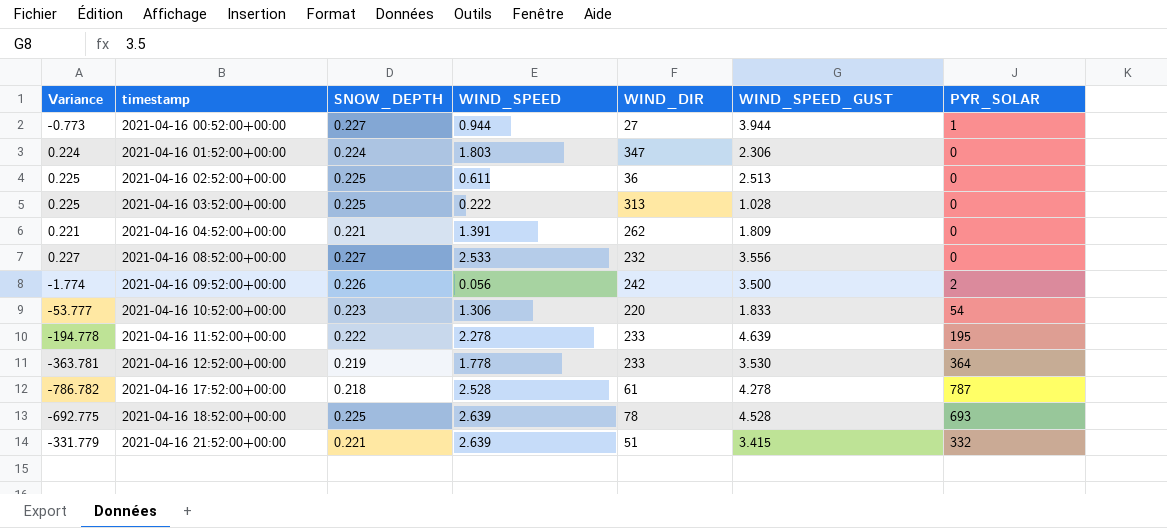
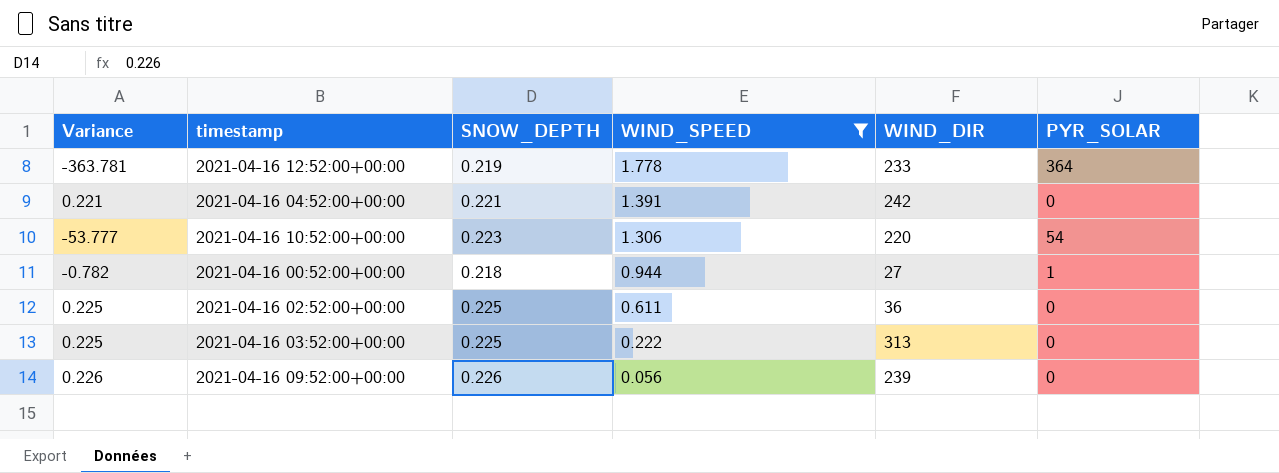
filter: none -> WIND_SPEED <= 1.778
row order: timestamp ascending -> WIND_SPEED descending
column WIND_SPEED_GUST | position: 6 -> none
2021-04-16 04:52:00+00:00 | WIND_DIR: 262 -> 242
2021-04-16 00:52:00+00:00 | Variance: -0.773 -> -0.782
2021-04-16 00:52:00+00:00 | SNOW_DEPTH: 0.227 -> 0.218
2021-04-16 09:52:00+00:00 | Variance: -1.774 -> 0.226
2021-04-16 09:52:00+00:00 | WIND_DIR: 242 -> 239
2021-04-16 09:52:00+00:00 | PYR_SOLAR: 2 -> 0

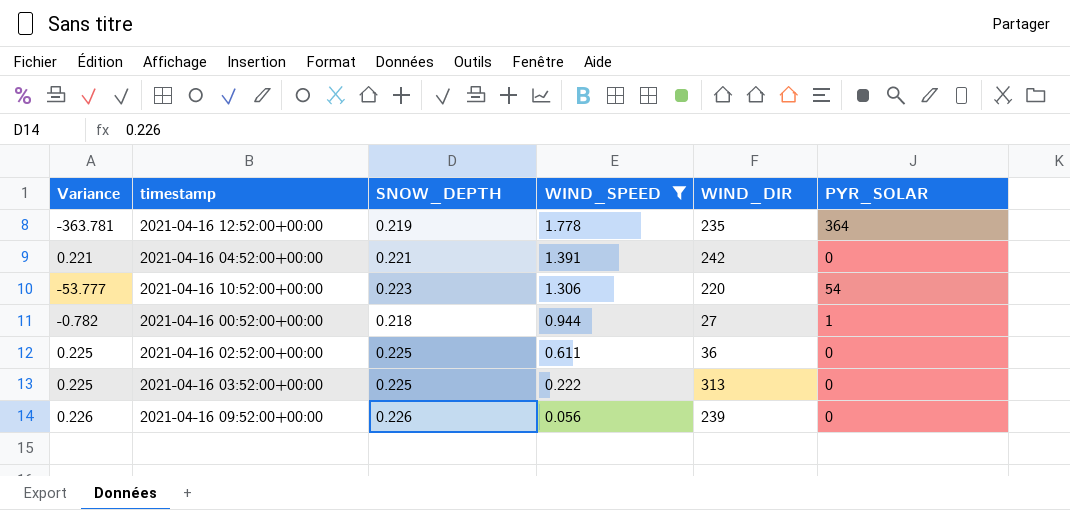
2021-04-16 12:52:00+00:00 | WIND_DIR: 233 -> 235

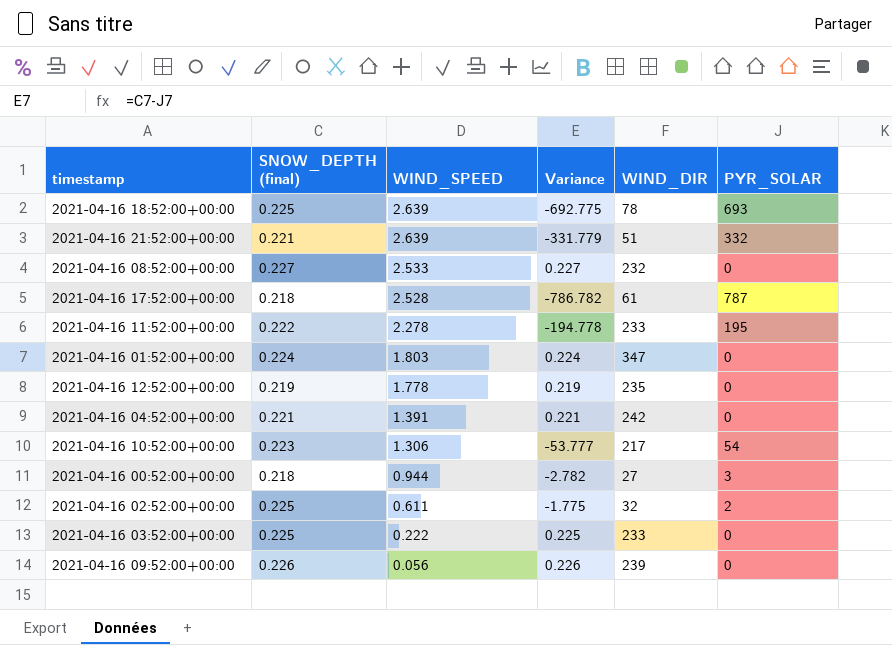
filter: WIND_SPEED <= 1.778 -> none
column name: SNOW_DEPTH -> SNOW_DEPTH (final)
column Variance | position: 1 -> 4
2021-04-16 12:52:00+00:00 | Variance: -363.781 -> 0.219
2021-04-16 12:52:00+00:00 | PYR_SOLAR: 364 -> 0
2021-04-16 10:52:00+00:00 | WIND_DIR: 220 -> 217
2021-04-16 00:52:00+00:00 | Variance: -0.782 -> -2.782
2021-04-16 00:52:00+00:00 | PYR_SOLAR: 1 -> 3
2021-04-16 02:52:00+00:00 | Variance: 0.225 -> -1.775
2021-04-16 02:52:00+00:00 | WIND_DIR: 36 -> 32
2021-04-16 02:52:00+00:00 | PYR_SOLAR: 0 -> 2
2021-04-16 03:52:00+00:00 | WIND_DIR: 313 -> 233

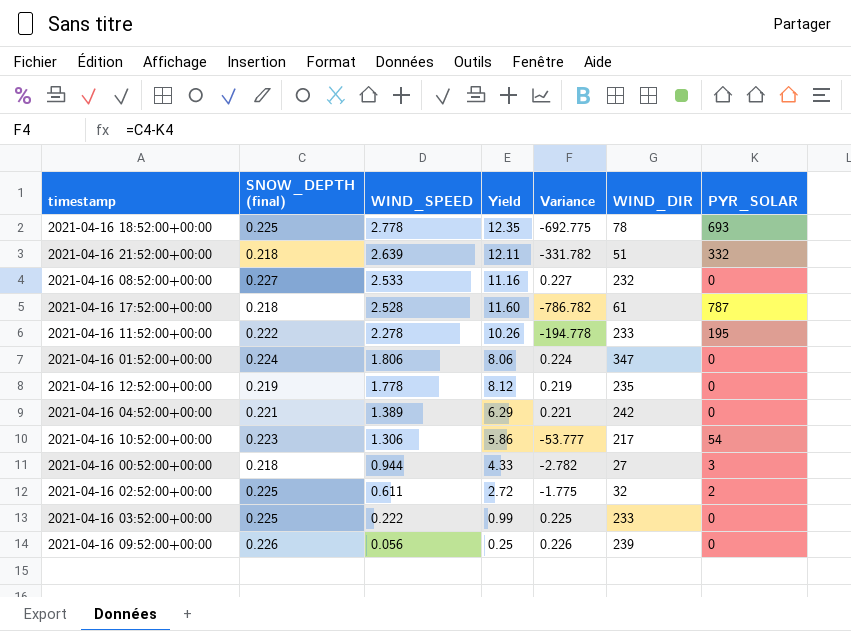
column Yield | formula: none -> [WIND_SPEED] / [SNOW_DEPTH (final)]
2021-04-16 18:52:00+00:00 | WIND_SPEED: 2.639 -> 2.778
2021-04-16 21:52:00+00:00 | SNOW_DEPTH (final): 0.221 -> 0.218
2021-04-16 21:52:00+00:00 | Variance: -331.779 -> -331.782
2021-04-16 01:52:00+00:00 | WIND_SPEED: 1.803 -> 1.806
2021-04-16 04:52:00+00:00 | WIND_SPEED: 1.391 -> 1.389

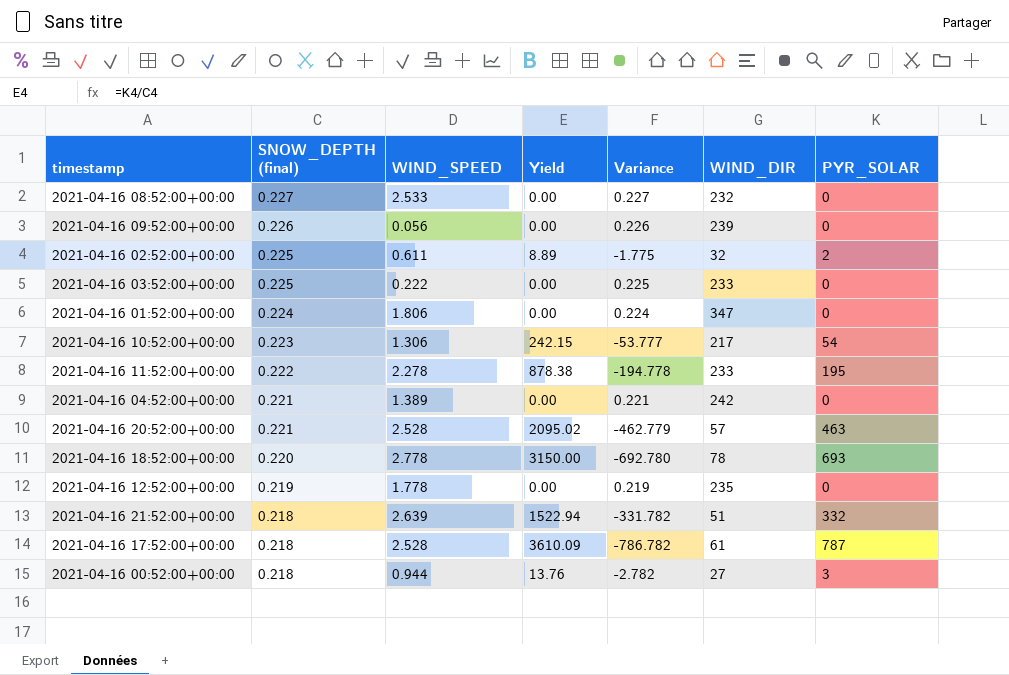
row order: WIND_SPEED descending -> SNOW_DEPTH (final) descending
column Yield | formula: [WIND_SPEED] / [SNOW_DEPTH (final)] -> [PYR_SOLAR] / [SNOW_DEPTH (final)]
row 2021-04-16 20:52:00+00:00: none -> 0.221 | 2.528 | 2095.02 | -462.779 | 57 | 463
2021-04-16 18:52:00+00:00 | SNOW_DEPTH (final): 0.225 -> 0.220
2021-04-16 18:52:00+00:00 | Variance: -692.775 -> -692.780

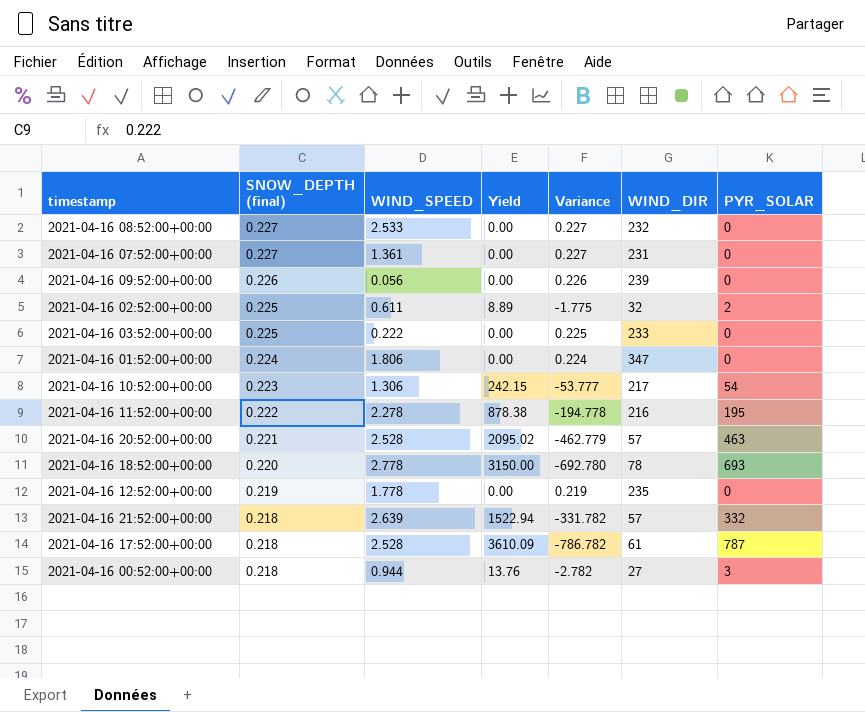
row 2021-04-16 04:52:00+00:00: 0.221 | 1.389 | 0.00 | 0.221 | 242 | 0 -> none
row 2021-04-16 07:52:00+00:00: none -> 0.227 | 1.361 | 0.00 | 0.227 | 231 | 0
2021-04-16 11:52:00+00:00 | WIND_DIR: 233 -> 216
2021-04-16 21:52:00+00:00 | WIND_DIR: 51 -> 57

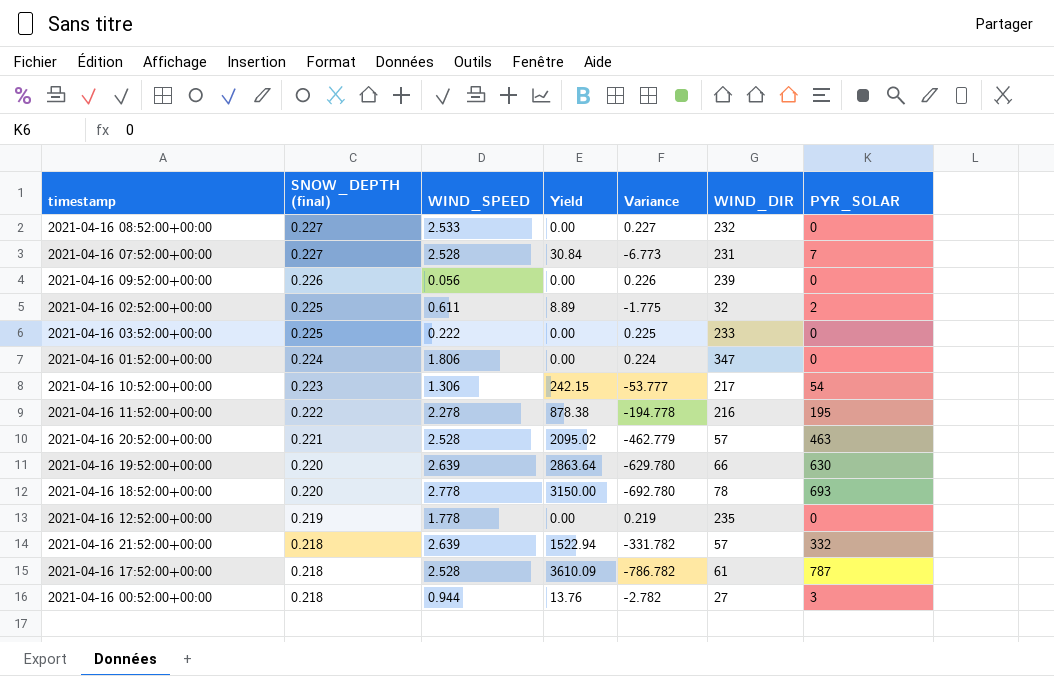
2021-04-16 07:52:00+00:00 | WIND_SPEED: 1.361 -> 2.528
2021-04-16 07:52:00+00:00 | Yield: 0.00 -> 30.84
2021-04-16 07:52:00+00:00 | Variance: 0.227 -> -6.773
2021-04-16 07:52:00+00:00 | PYR_SOLAR: 0 -> 7
row 2021-04-16 19:52:00+00:00: none -> 0.220 | 2.639 | 2863.64 | -629.780 | 66 | 630

